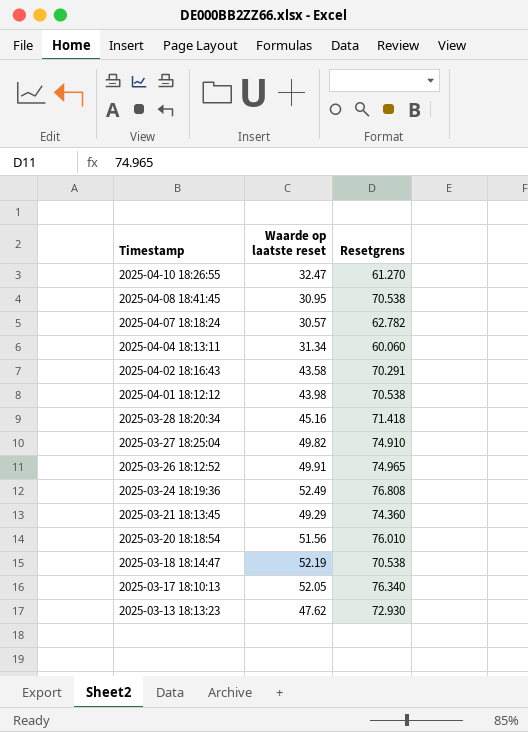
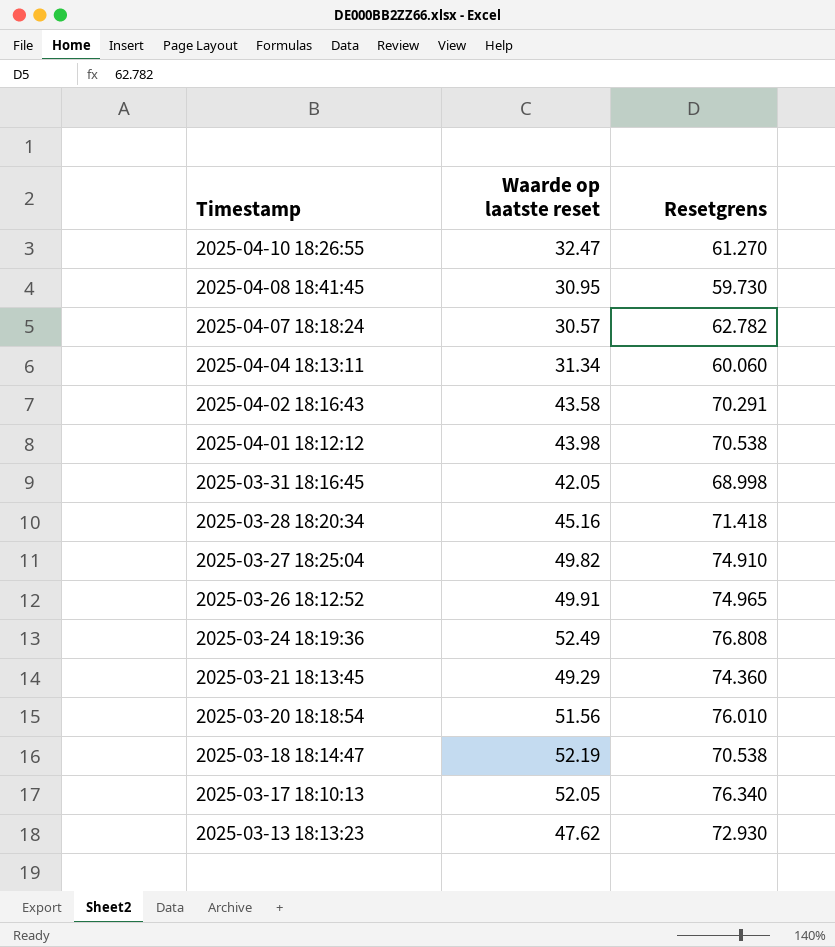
2025-04-08 18:41:45 | Resetgrens: 70.538 -> 59.730
row 2025-03-31 18:16:45: none -> 42.05 | 68.998

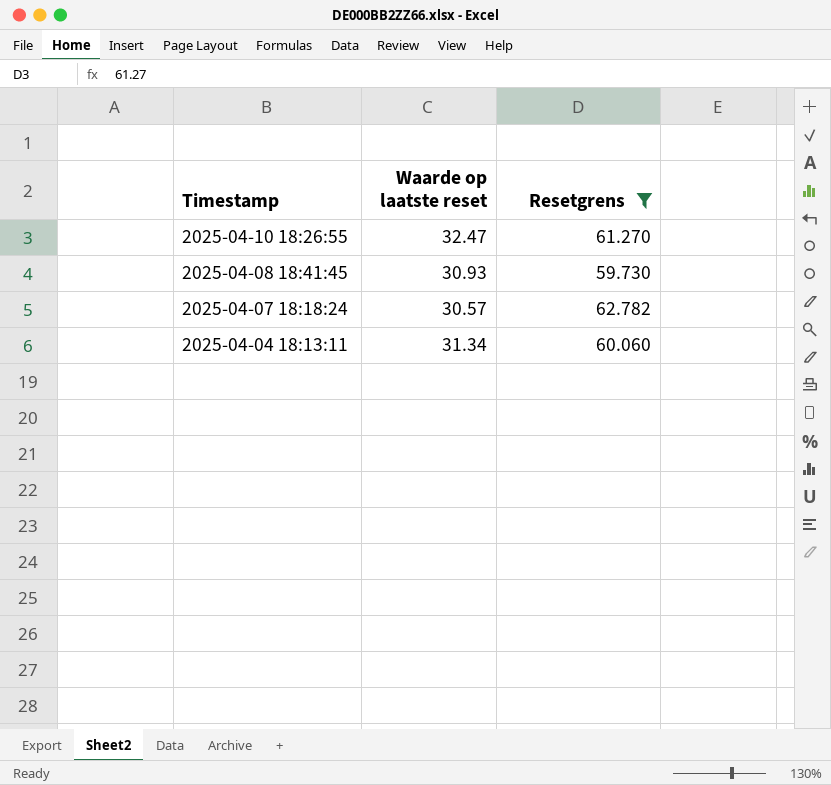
filter: none -> Resetgrens <= 62.782
2025-04-08 18:41:45 | Waarde op laatste reset: 30.95 -> 30.93

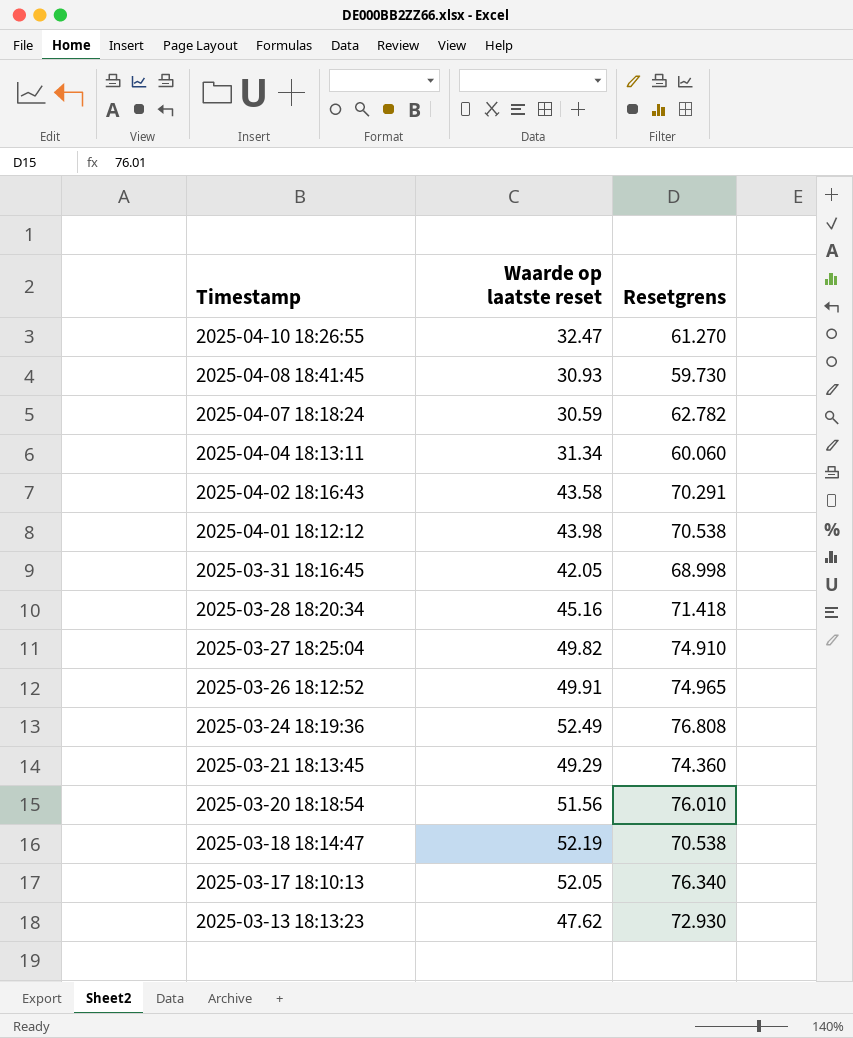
filter: Resetgrens <= 62.782 -> none
2025-04-07 18:18:24 | Waarde op laatste reset: 30.57 -> 30.59

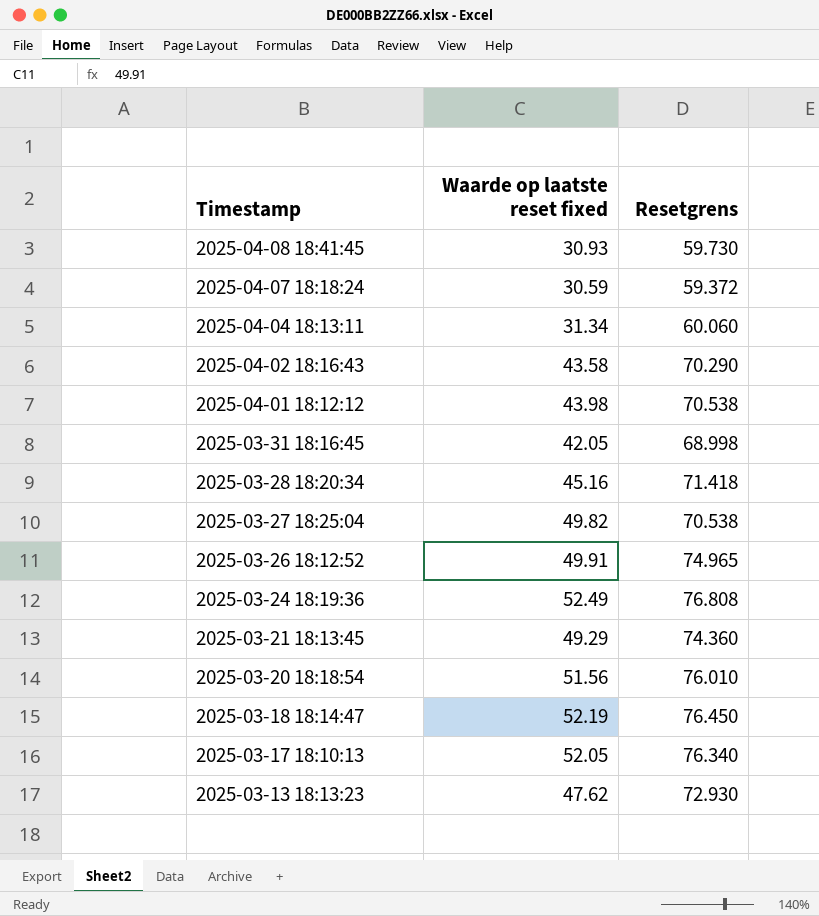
column name: Waarde op laatste reset -> Waarde op laatste reset fixed
row 2025-04-10 18:26:55: 32.47 | 61.270 -> none
2025-04-07 18:18:24 | Resetgrens: 62.782 -> 59.372
2025-04-02 18:16:43 | Resetgrens: 70.291 -> 70.290
2025-03-27 18:25:04 | Resetgrens: 74.910 -> 70.538
2025-03-18 18:14:47 | Resetgrens: 70.538 -> 76.450

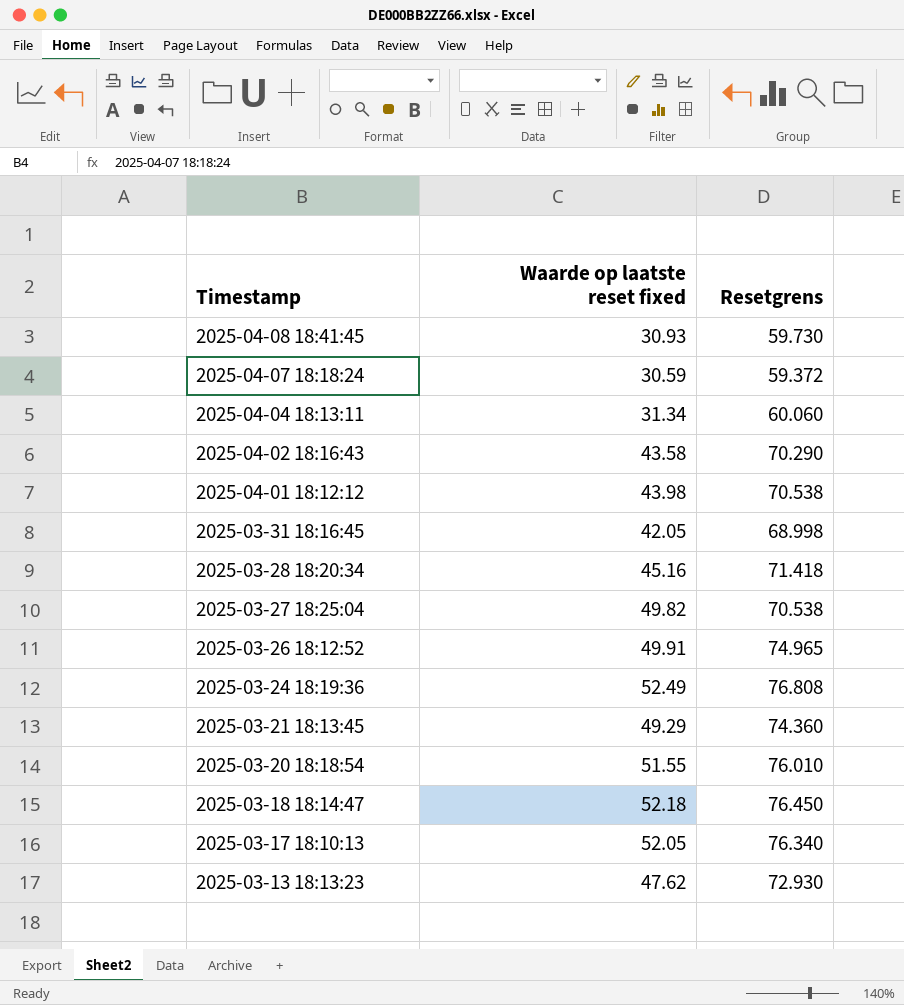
2025-03-20 18:18:54 | Waarde op laatste reset fixed: 51.56 -> 51.55
2025-03-18 18:14:47 | Waarde op laatste reset fixed: 52.19 -> 52.18

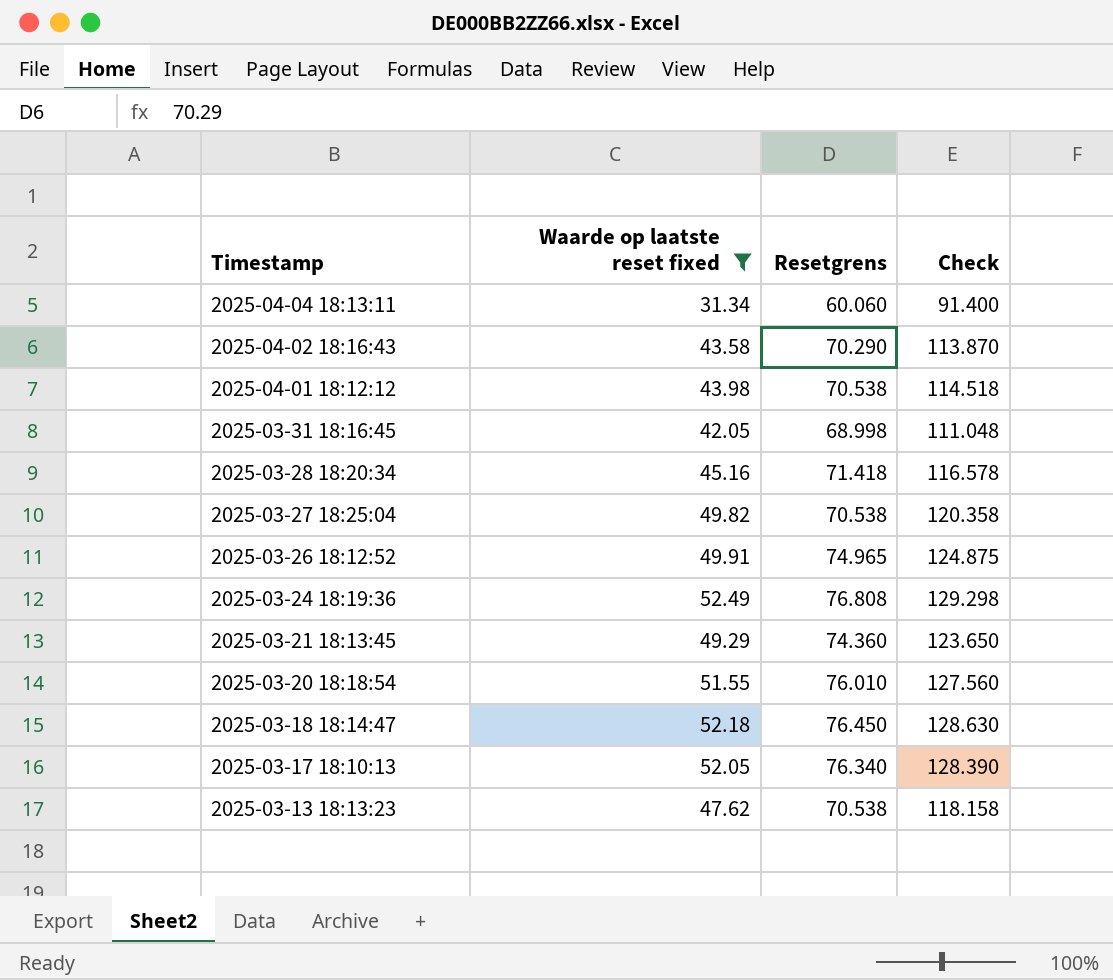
filter: none -> Waarde op laatste reset fixed >= 31.34
column Check | formula: none -> [Waarde op laatste reset fixed] + [Resetgrens]
2025-03-13 18:13:23 | Resetgrens: 72.930 -> 70.538

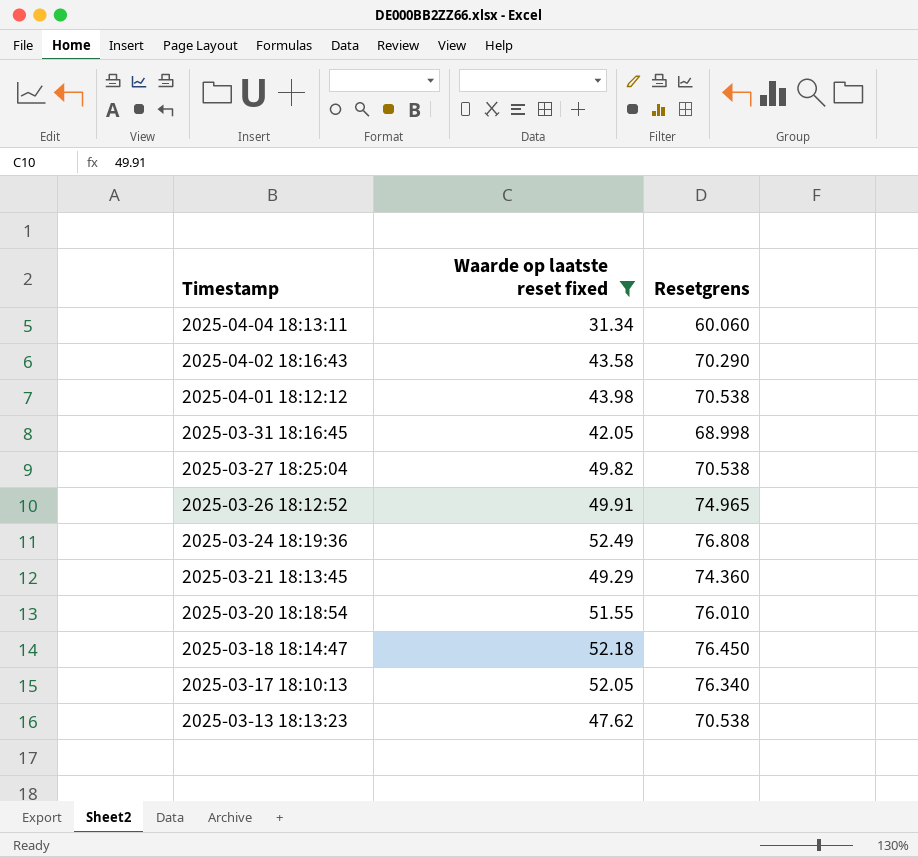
column Check | formula: [Waarde op laatste reset fixed] + [Resetgrens] -> none
row 2025-03-28 18:20:34: 45.16 | 71.418 | 116.578 -> none

